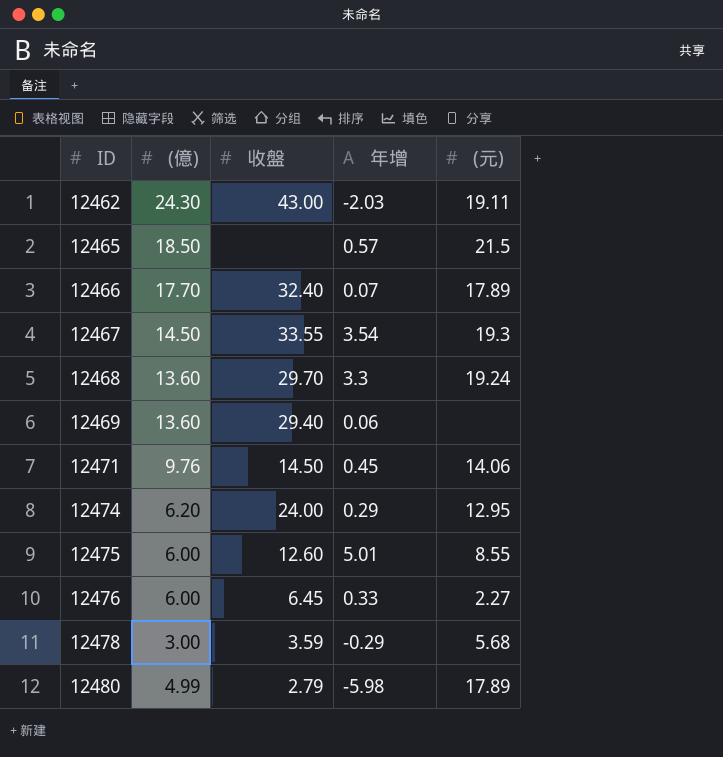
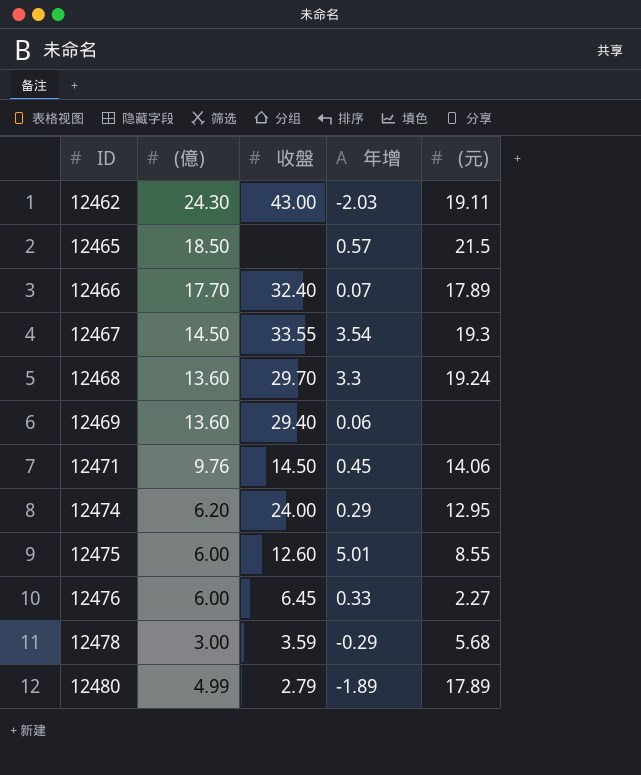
12480 | 年增: -5.98 -> -1.89

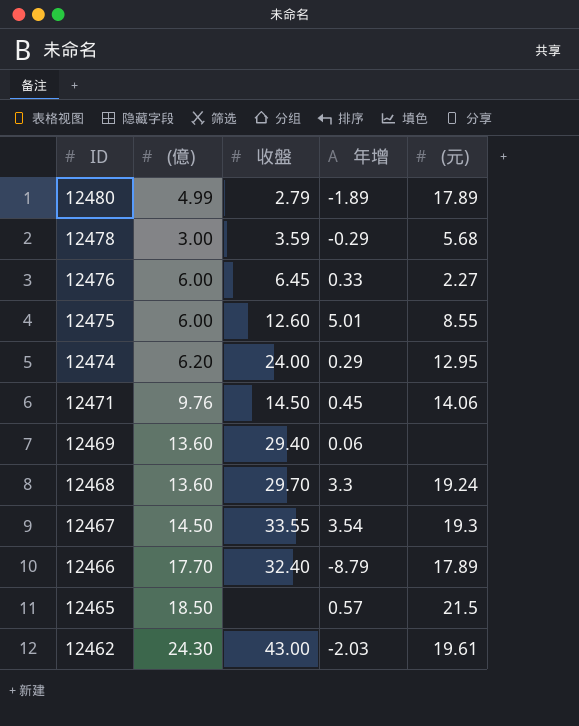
row order: ID ascending -> ID descending
12466 | 年增: 0.07 -> -8.79
12462 | (元): 19.11 -> 19.61

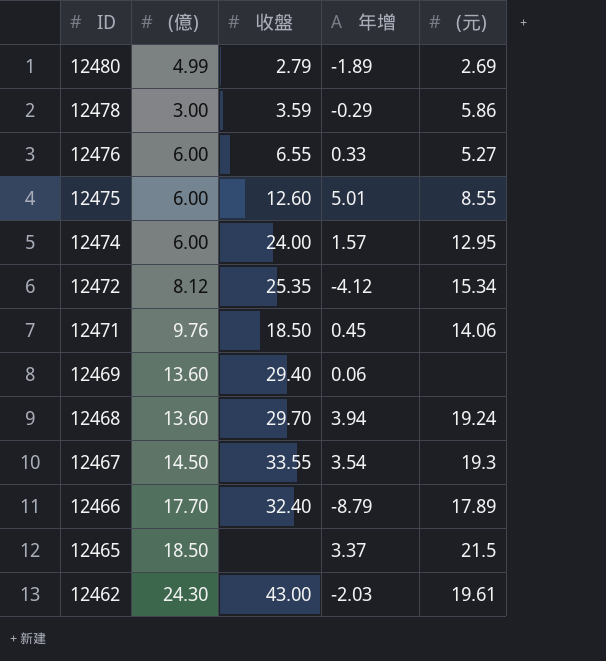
12480 | (元): 17.89 -> 2.69
12478 | (元): 5.68 -> 5.86
12476 | 收盤: 6.45 -> 6.55
12476 | (元): 2.27 -> 5.27
12474 | (億): 6.20 -> 6.00
12474 | 年增: 0.29 -> 1.57
row 12472: none -> 8.12 | 25.35 | -4.12 | 15.34
12471 | 收盤: 14.50 -> 18.50
12468 | 年增: 3.3 -> 3.94
12465 | 年增: 0.57 -> 3.37

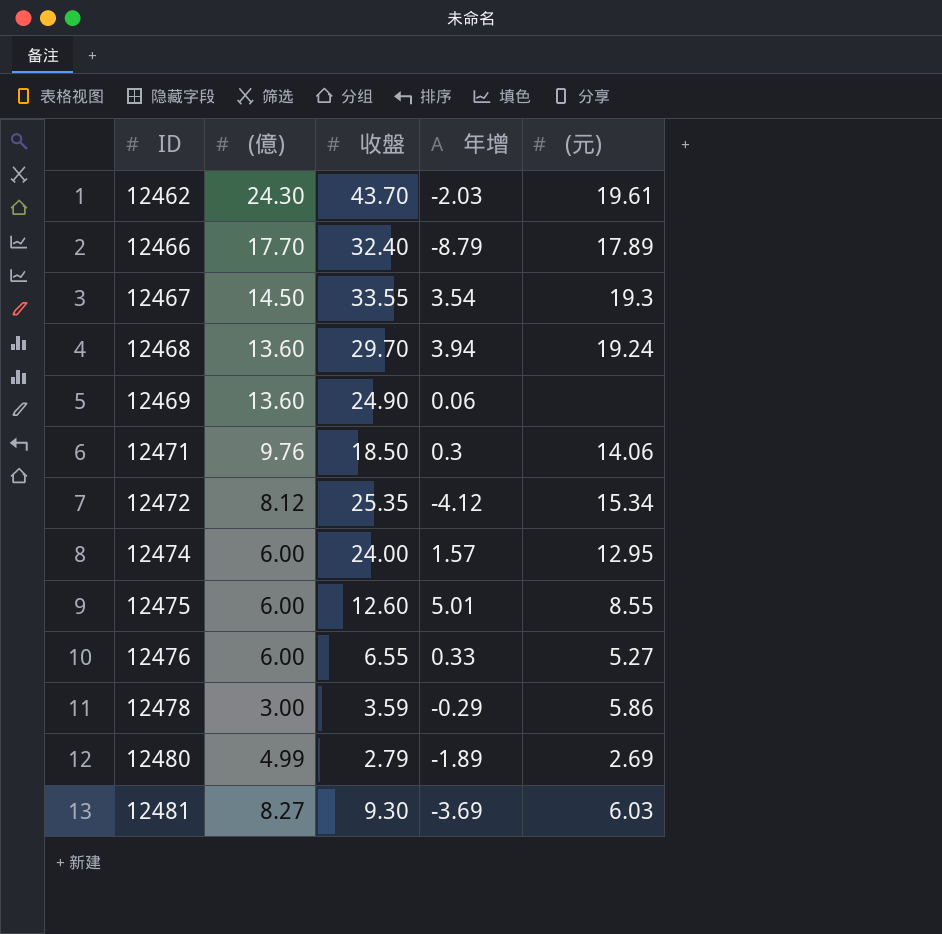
row order: ID descending -> ID ascending
row 12465: 18.50 | none | 3.37 | 21.5 -> none
12462 | 收盤: 43.00 -> 43.70
12469 | 收盤: 29.40 -> 24.90
12471 | 年增: 0.45 -> 0.3
row 12481: none -> 8.27 | 9.30 | -3.69 | 6.03

